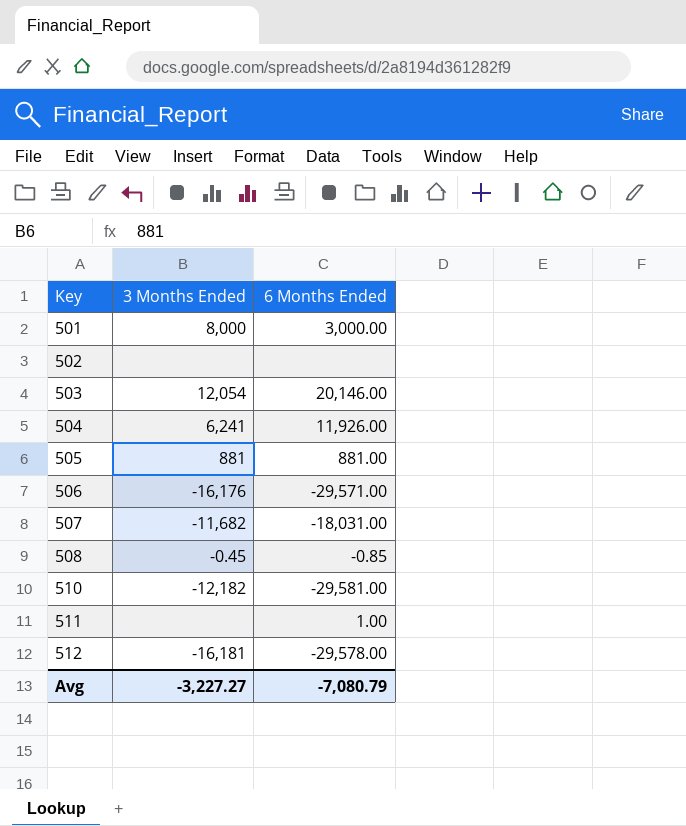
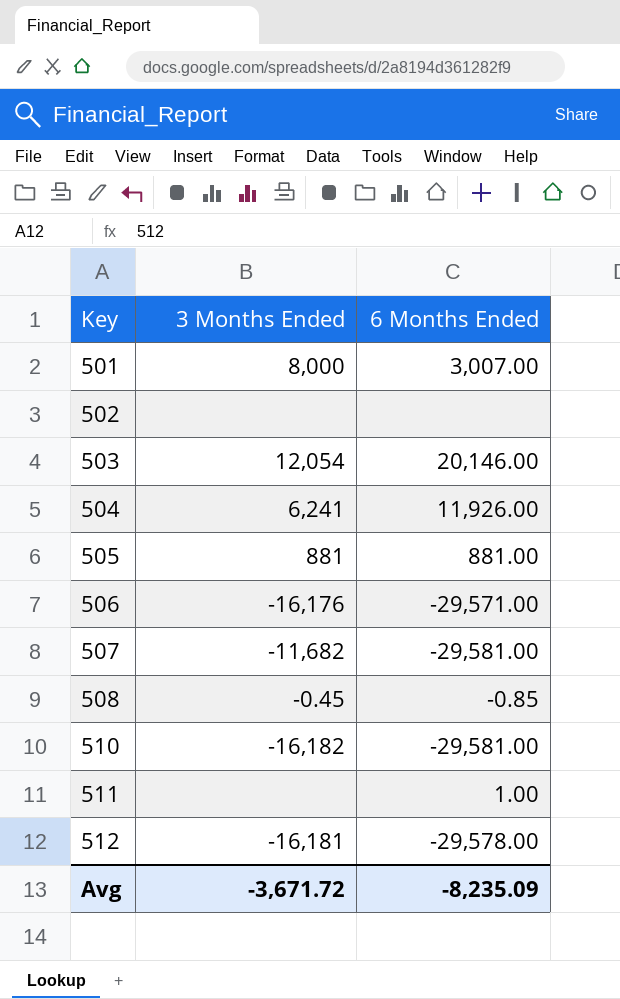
501 | 6 Months Ended: 3,000.00 -> 3,007.00
507 | 6 Months Ended: -18,031.00 -> -29,581.00
510 | 3 Months Ended: -12,182 -> -16,182
Avg | 3 Months Ended: -3,227.27 -> -3,671.72
Avg | 6 Months Ended: -7,080.79 -> -8,235.09

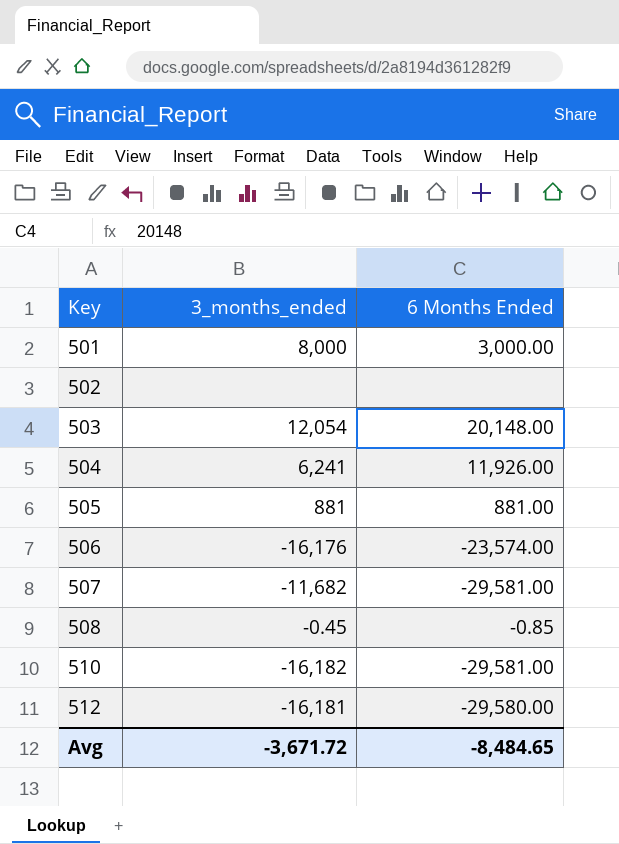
column name: 3 Months Ended -> 3_months_ended
row 511: none | 1.00 -> none
501 | 6 Months Ended: 3,007.00 -> 3,000.00
503 | 6 Months Ended: 20,146.00 -> 20,148.00
506 | 6 Months Ended: -29,571.00 -> -23,574.00
512 | 6 Months Ended: -29,578.00 -> -29,580.00
Avg | 6 Months Ended: -8,235.09 -> -8,484.65

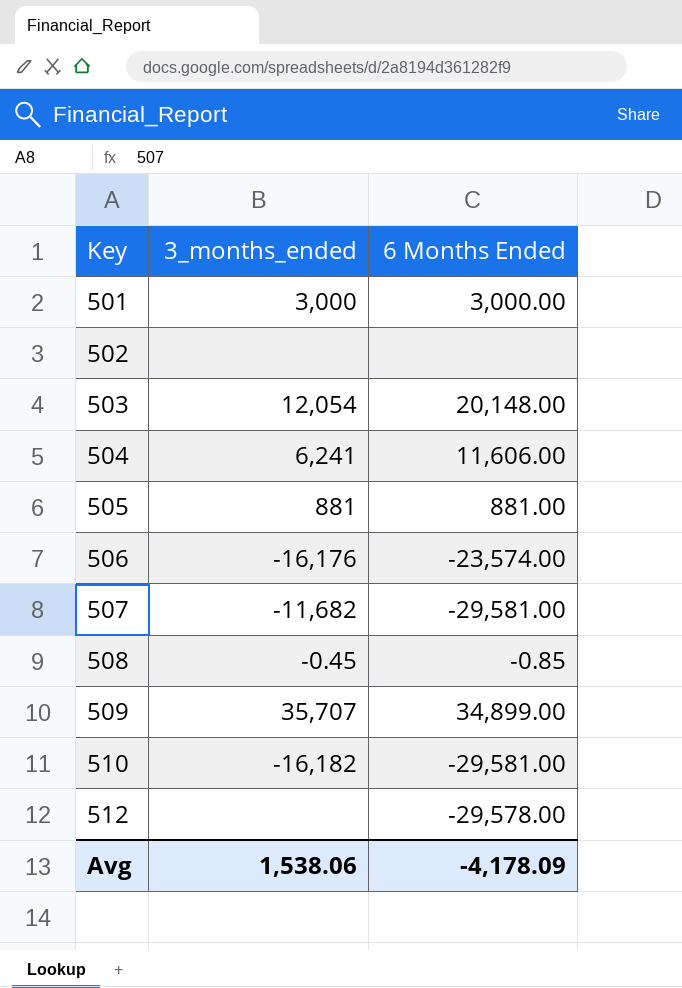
501 | 3_months_ended: 8,000 -> 3,000
504 | 6 Months Ended: 11,926.00 -> 11,606.00
row 509: none -> 35,707 | 34,899.00
512 | 3_months_ended: -16,181 -> none
512 | 6 Months Ended: -29,580.00 -> -29,578.00
Avg | 3_months_ended: -3,671.72 -> 1,538.06
Avg | 6 Months Ended: -8,484.65 -> -4,178.09

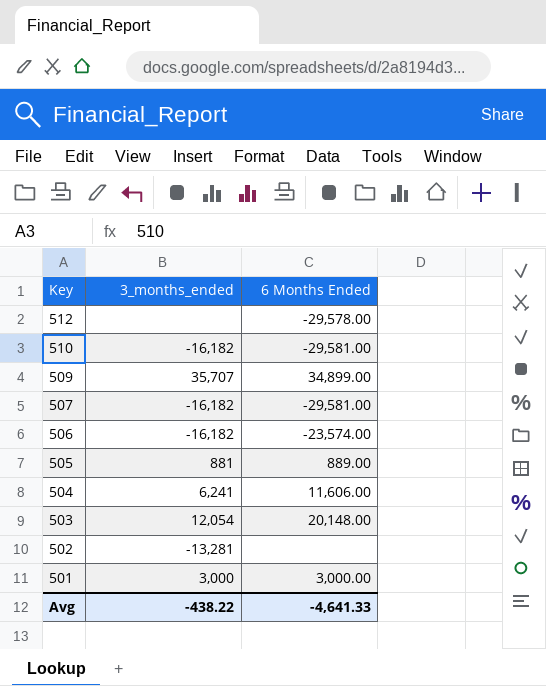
row order: Key ascending -> Key descending
row 508: -0.45 | -0.85 -> none
507 | 3_months_ended: -11,682 -> -16,182
506 | 3_months_ended: -16,176 -> -16,182
505 | 6 Months Ended: 881.00 -> 889.00
502 | 3_months_ended: none -> -13,281
Avg | 3_months_ended: 1,538.06 -> -438.22
Avg | 6 Months Ended: -4,178.09 -> -4,641.33

